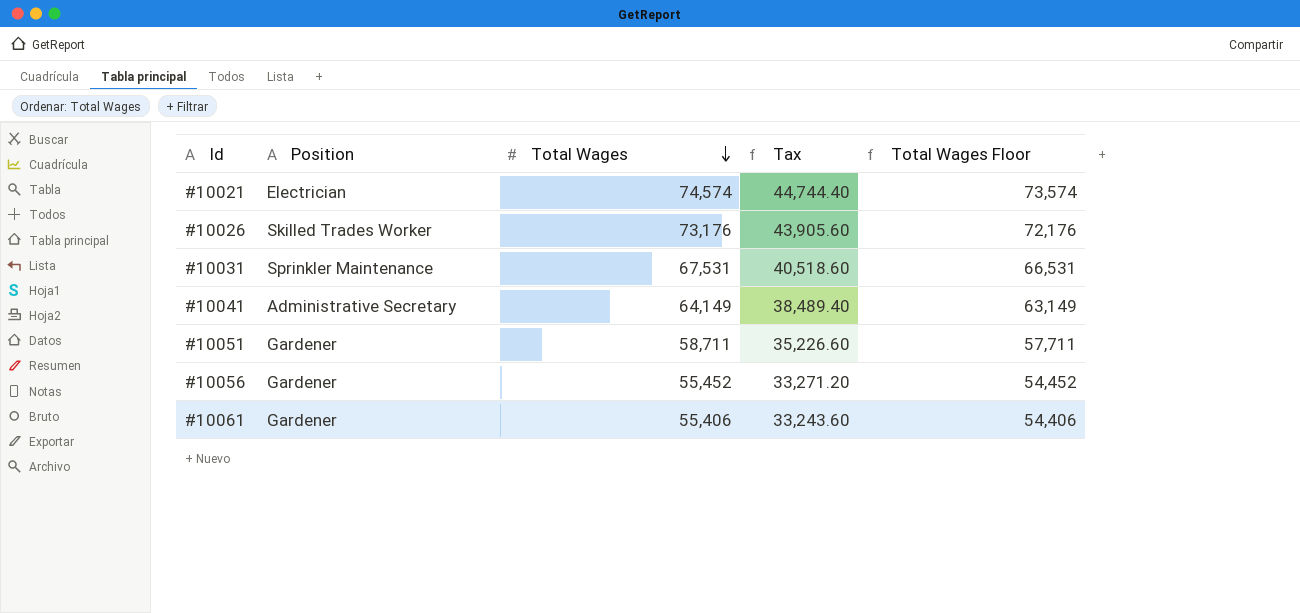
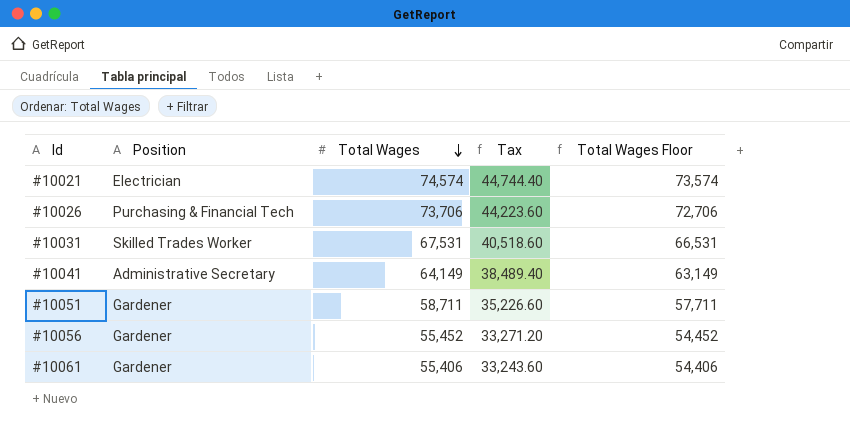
#10026 | Position: Skilled Trades Worker -> Purchasing & Financial Tech
#10026 | Total Wages: 73,176 -> 73,706
#10026 | Tax: 43,905.60 -> 44,223.60
#10026 | Total Wages Floor: 72,176 -> 72,706
#10031 | Position: Sprinkler Maintenance -> Skilled Trades Worker

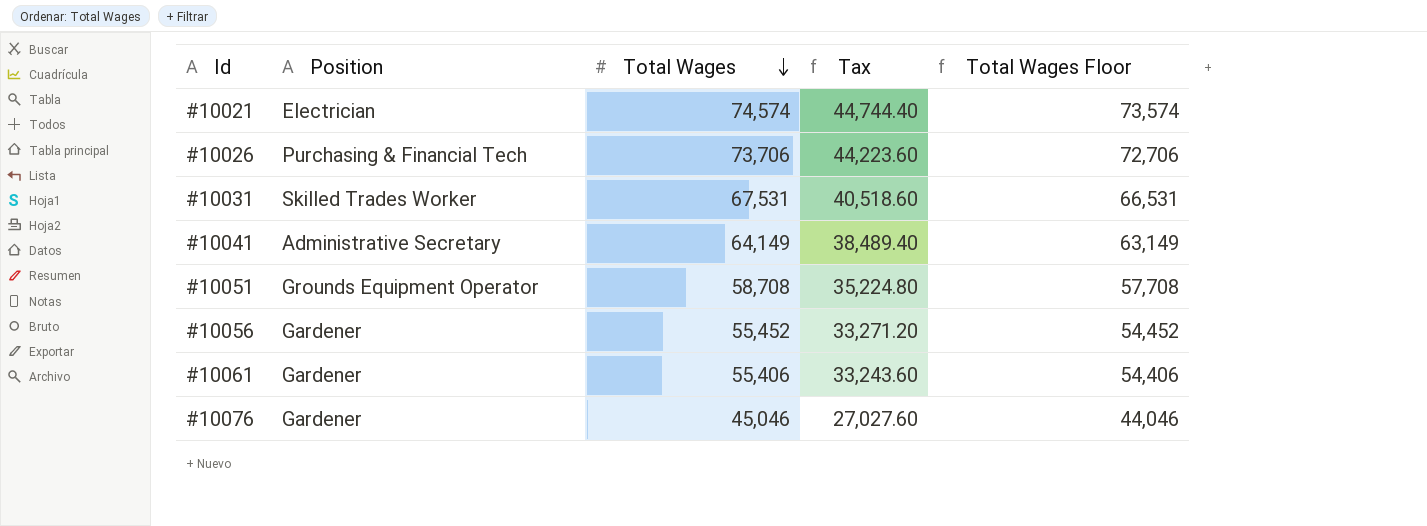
#10051 | Position: Gardener -> Grounds Equipment Operator
#10051 | Total Wages: 58,711 -> 58,708
#10051 | Tax: 35,226.60 -> 35,224.80
#10051 | Total Wages Floor: 57,711 -> 57,708
row #10076: none -> Gardener | 45,046 | 27,027.60 | 44,046

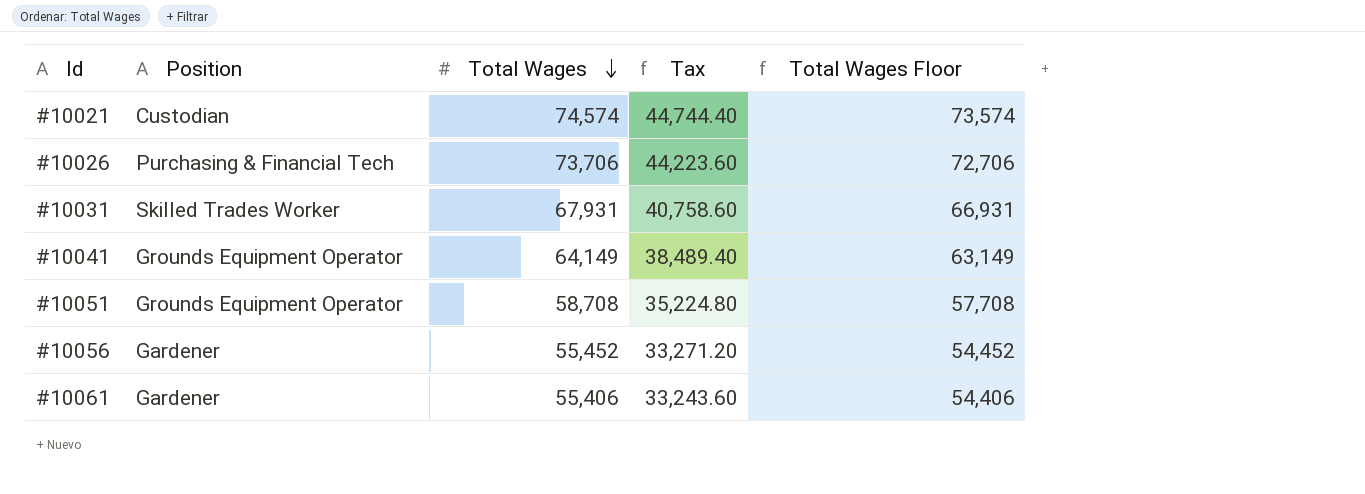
row #10076: Gardener | 45,046 | 27,027.60 | 44,046 -> none
#10021 | Position: Electrician -> Custodian
#10031 | Total Wages: 67,531 -> 67,931
#10031 | Tax: 40,518.60 -> 40,758.60
#10031 | Total Wages Floor: 66,531 -> 66,931
#10041 | Position: Administrative Secretary -> Grounds Equipment Operator

